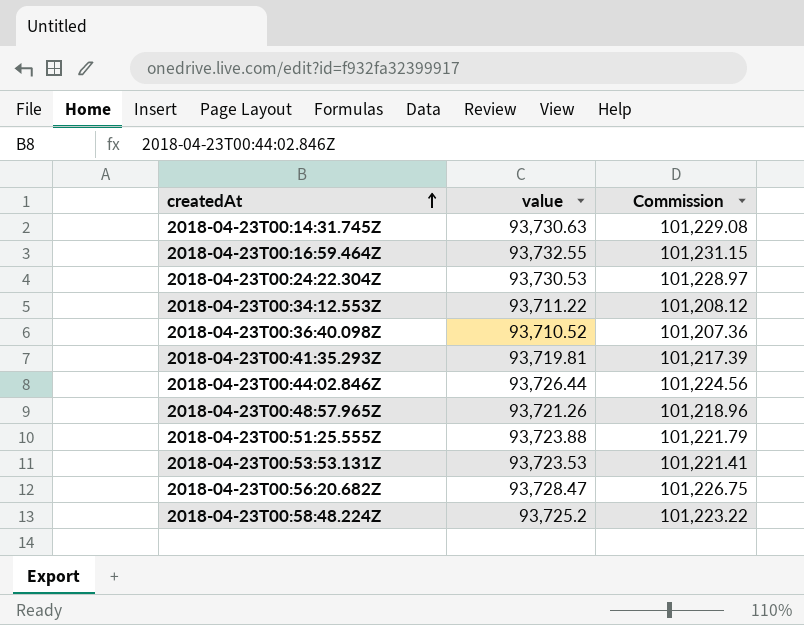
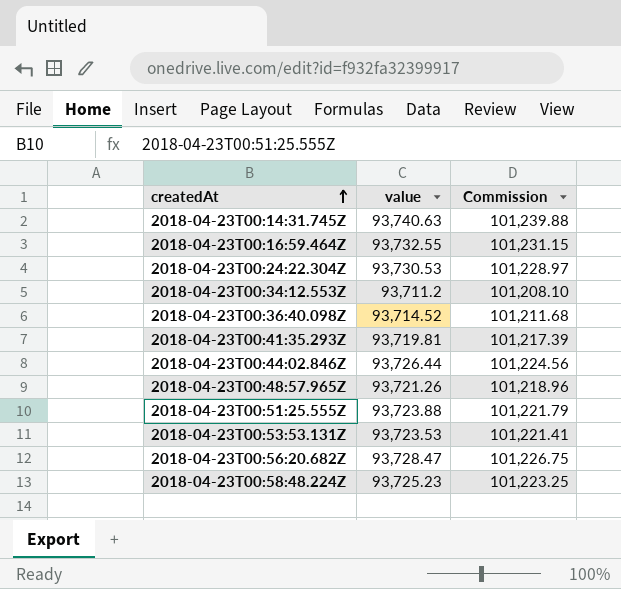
2018-04-23T00:14:31.745Z | value: 93,730.63 -> 93,740.63
2018-04-23T00:14:31.745Z | Commission: 101,229.08 -> 101,239.88
2018-04-23T00:34:12.553Z | value: 93,711.22 -> 93,711.2
2018-04-23T00:34:12.553Z | Commission: 101,208.12 -> 101,208.10
2018-04-23T00:36:40.098Z | value: 93,710.52 -> 93,714.52
2018-04-23T00:36:40.098Z | Commission: 101,207.36 -> 101,211.68
2018-04-23T00:58:48.224Z | value: 93,725.2 -> 93,725.23
2018-04-23T00:58:48.224Z | Commission: 101,223.22 -> 101,223.25

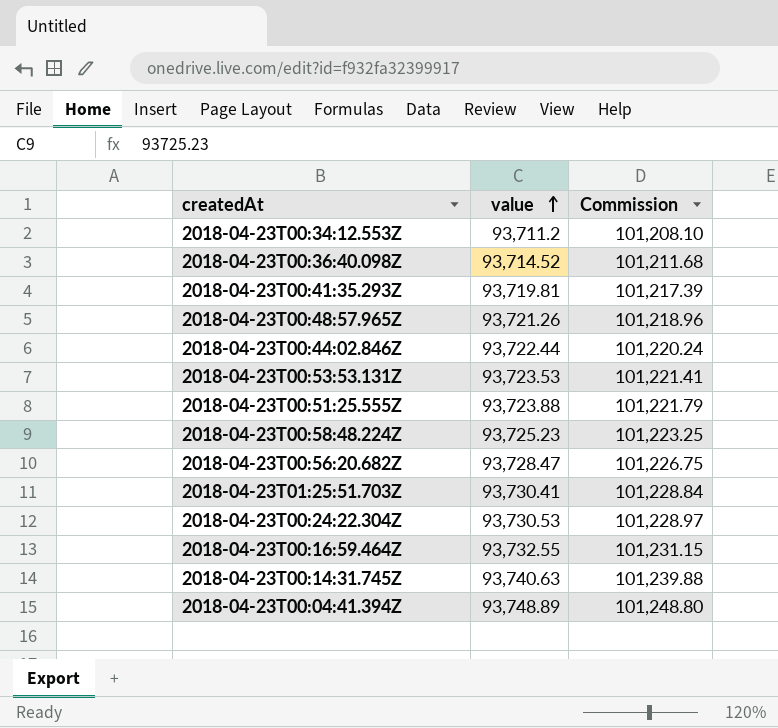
row order: createdAt ascending -> value ascending
2018-04-23T00:44:02.846Z | value: 93,726.44 -> 93,722.44
2018-04-23T00:44:02.846Z | Commission: 101,224.56 -> 101,220.24
row 2018-04-23T01:25:51.703Z: none -> 93,730.41 | 101,228.84
row 2018-04-23T00:04:41.394Z: none -> 93,748.89 | 101,248.80

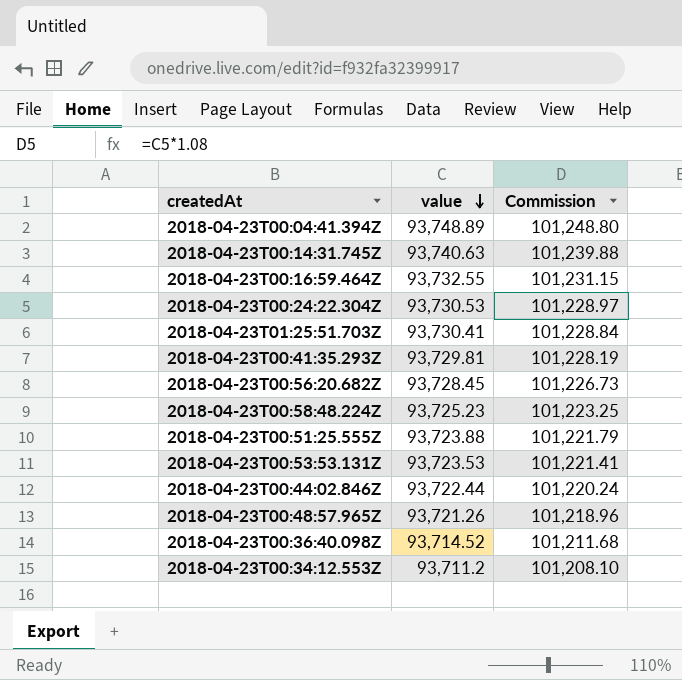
row order: value ascending -> value descending
2018-04-23T00:41:35.293Z | value: 93,719.81 -> 93,729.81
2018-04-23T00:41:35.293Z | Commission: 101,217.39 -> 101,228.19
2018-04-23T00:56:20.682Z | value: 93,728.47 -> 93,728.45
2018-04-23T00:56:20.682Z | Commission: 101,226.75 -> 101,226.73

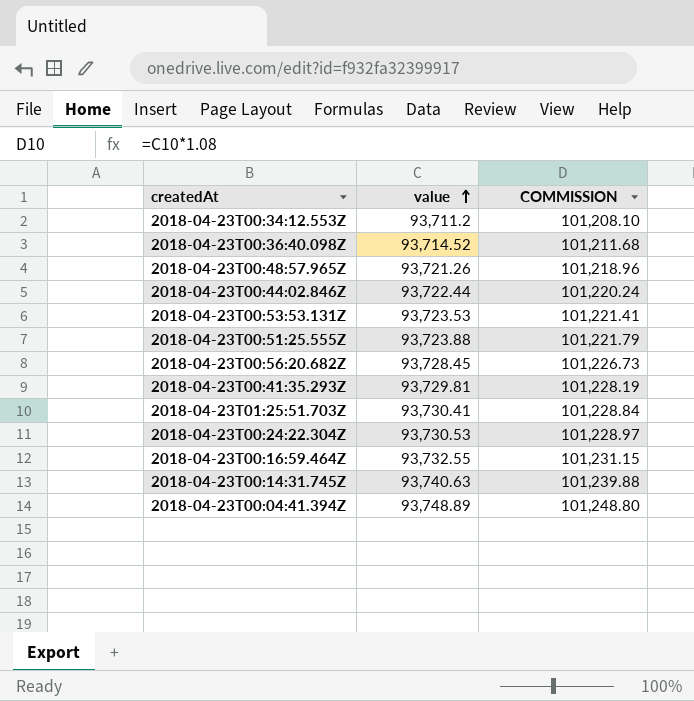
row order: value descending -> value ascending
column name: Commission -> COMMISSION
row 2018-04-23T00:58:48.224Z: 93,725.23 | 101,223.25 -> none

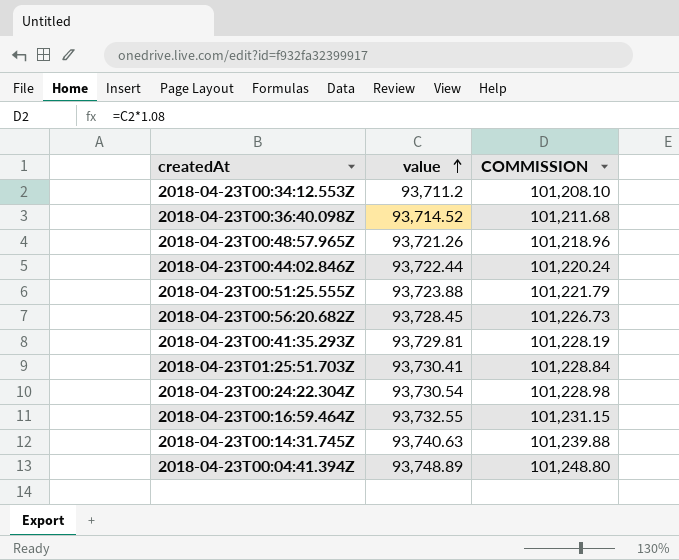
row 2018-04-23T00:53:53.131Z: 93,723.53 | 101,221.41 -> none
2018-04-23T00:24:22.304Z | value: 93,730.53 -> 93,730.54
2018-04-23T00:24:22.304Z | COMMISSION: 101,228.97 -> 101,228.98

